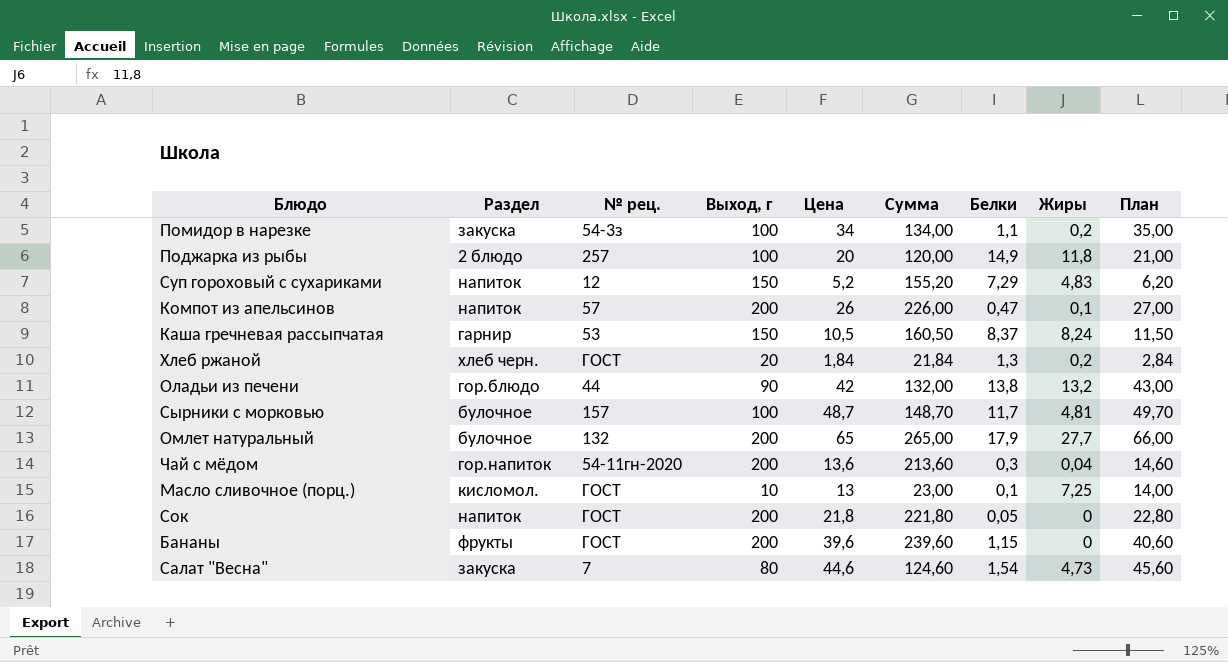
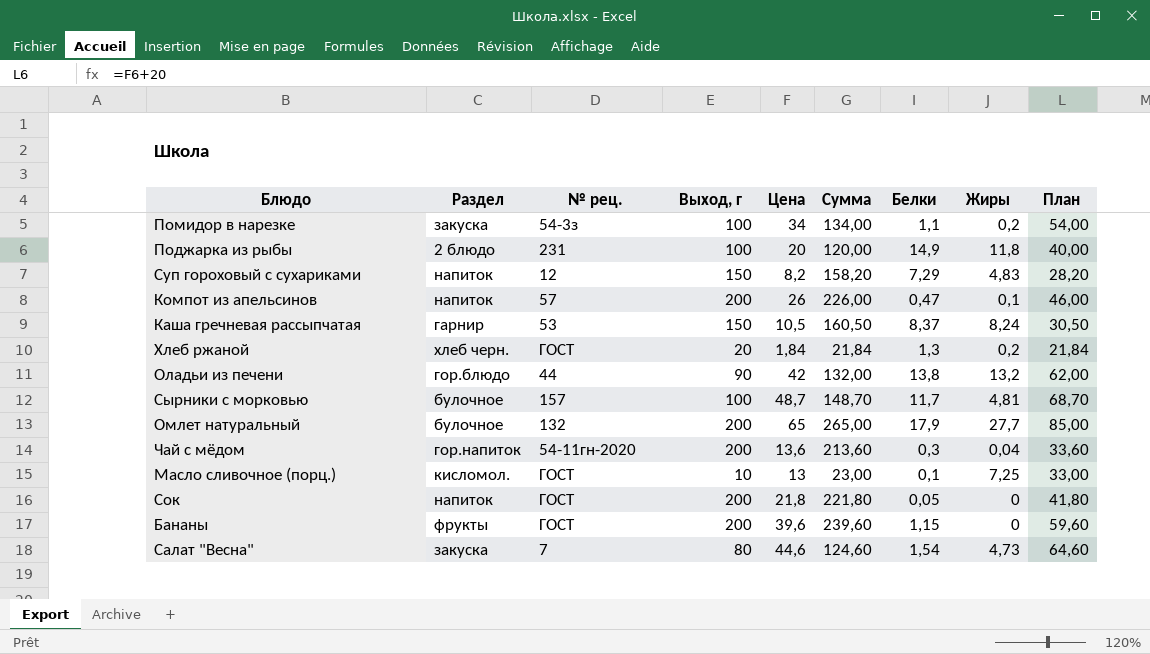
column План | formula: [Цена] + 1 -> [Цена] + 20
Поджарка из рыбы | № рец.: 257 -> 231
Суп гороховый с сухариками | Цена: 5,2 -> 8,2
Суп гороховый с сухариками | Сумма: 155,20 -> 158,20

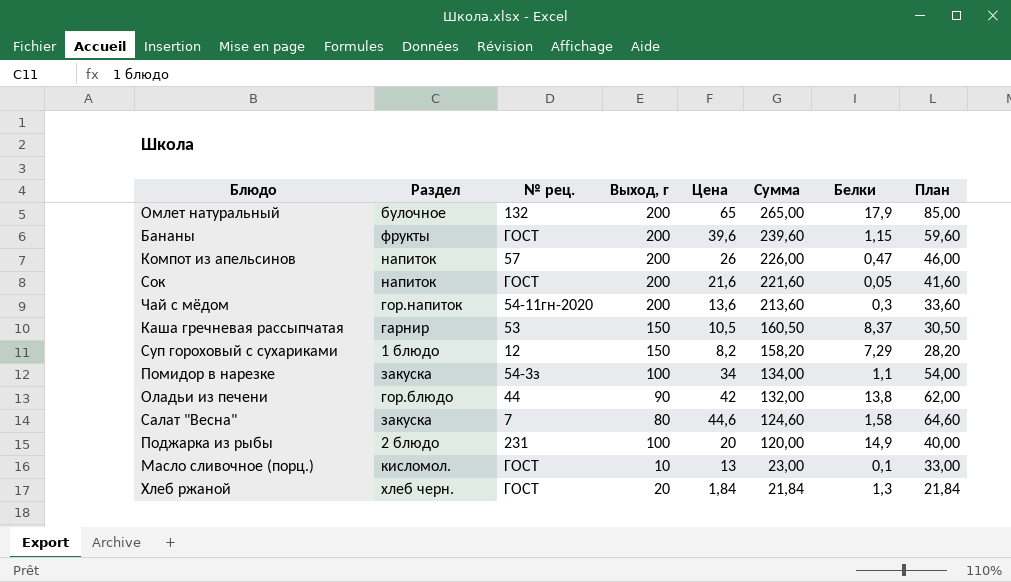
row order: none -> Сумма descending
column Жиры | position: 8 -> none
row Сырники с морковью: булочное | 157 | 100 | 48,7 | 148,70 | 11,7 | 4,81 | 68,70 -> none
Сок | Цена: 21,8 -> 21,6
Сок | Сумма: 221,80 -> 221,60
Сок | План: 41,80 -> 41,60
Суп гороховый с сухариками | Раздел: напиток -> 1 блюдо
Салат "Весна" | Белки: 1,54 -> 1,58

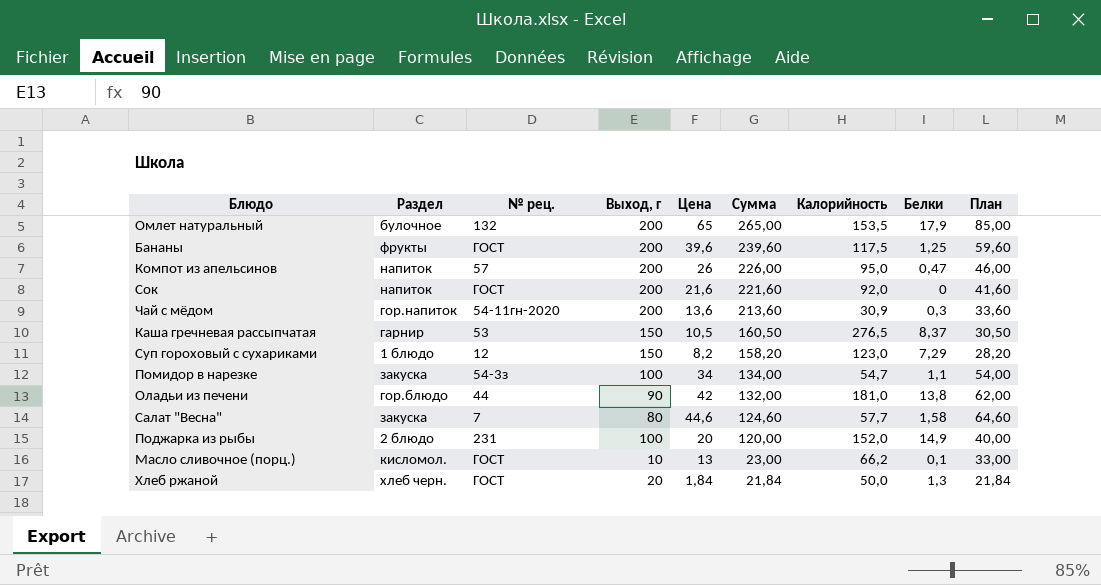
column Калорийность | position: none -> 7
Бананы | Белки: 1,15 -> 1,25
Сок | Белки: 0,05 -> 0

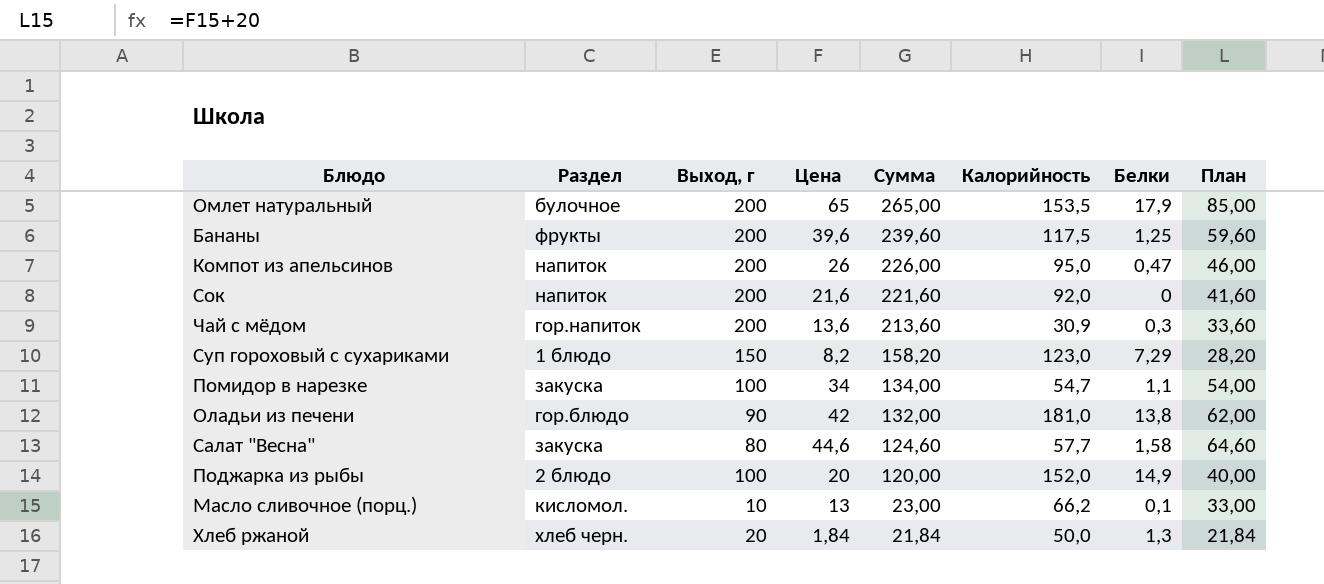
column № рец. | position: 3 -> none
row Каша гречневая рассыпчатая: гарнир | 53 | 150 | 10,5 | 160,50 | 276,5 | 8,37 | 30,50 -> none

